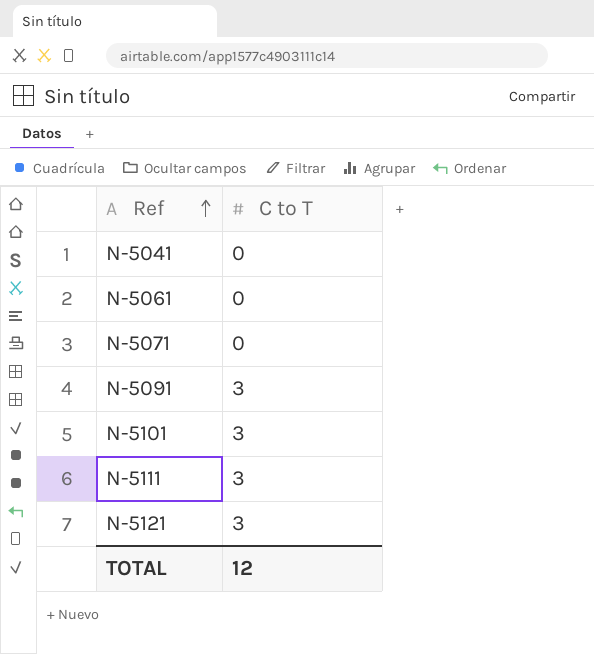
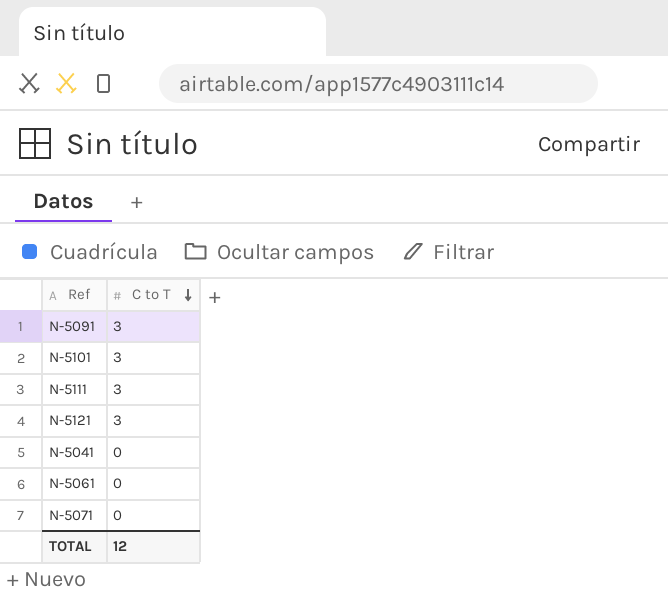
row order: Ref ascending -> C to T descending

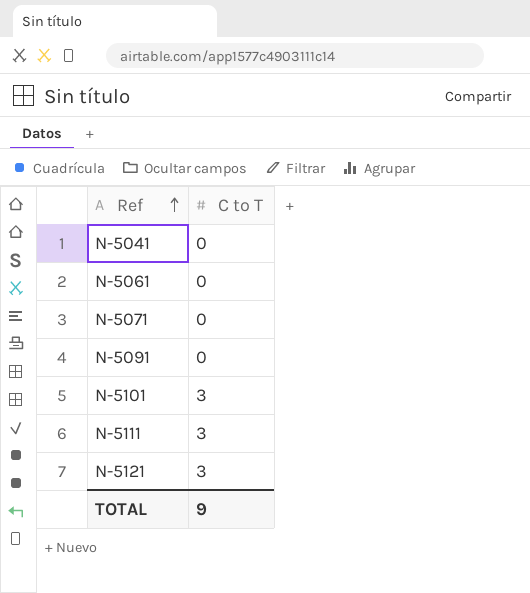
row order: C to T descending -> Ref ascending
N-5091 | C to T: 3 -> 0
TOTAL | C to T: 12 -> 9

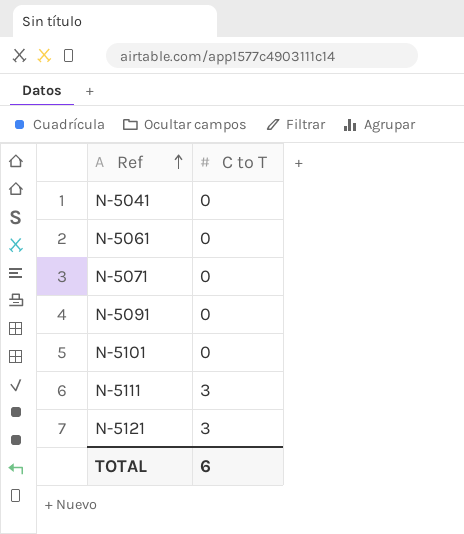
N-5101 | C to T: 3 -> 0
TOTAL | C to T: 9 -> 6

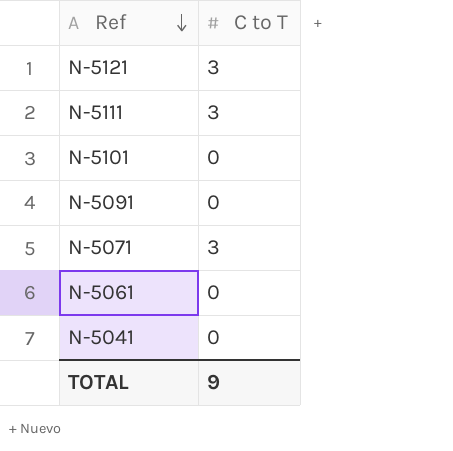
row order: Ref ascending -> Ref descending
N-5071 | C to T: 0 -> 3
TOTAL | C to T: 6 -> 9

